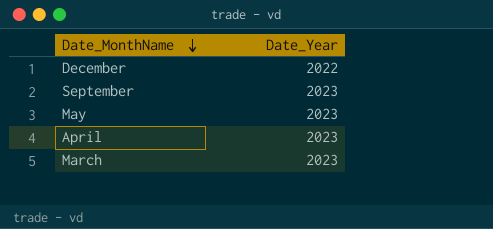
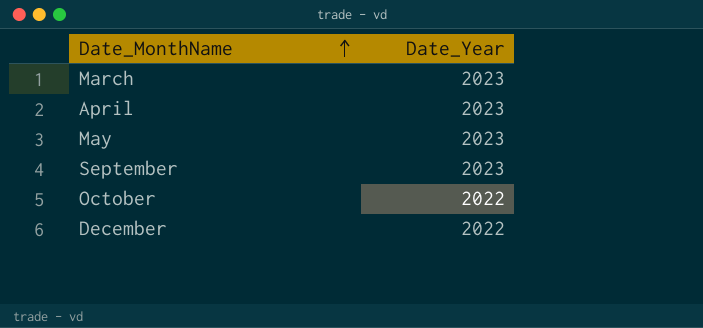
row order: Date_MonthName descending -> Date_MonthName ascending
row October: none -> 2022

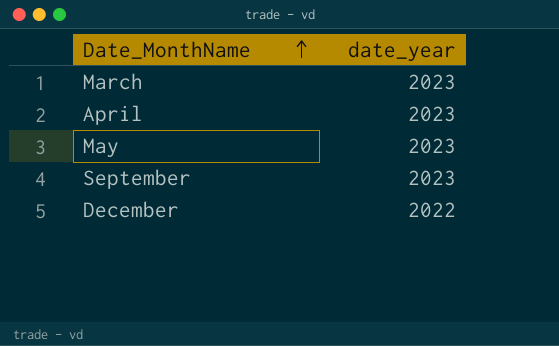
column name: Date_Year -> date_year
row October: 2022 -> none

